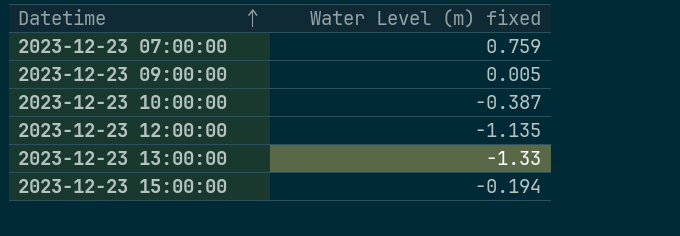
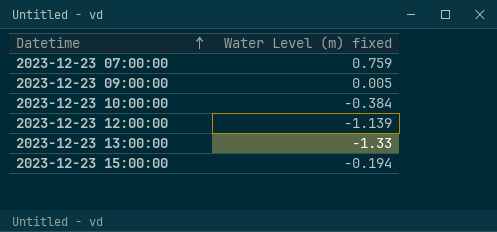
2023-12-23 10:00:00 | Water Level (m) fixed: -0.387 -> -0.384
2023-12-23 12:00:00 | Water Level (m) fixed: -1.135 -> -1.139

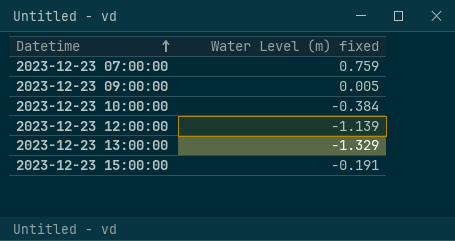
2023-12-23 13:00:00 | Water Level (m) fixed: -1.33 -> -1.329
2023-12-23 15:00:00 | Water Level (m) fixed: -0.194 -> -0.191

